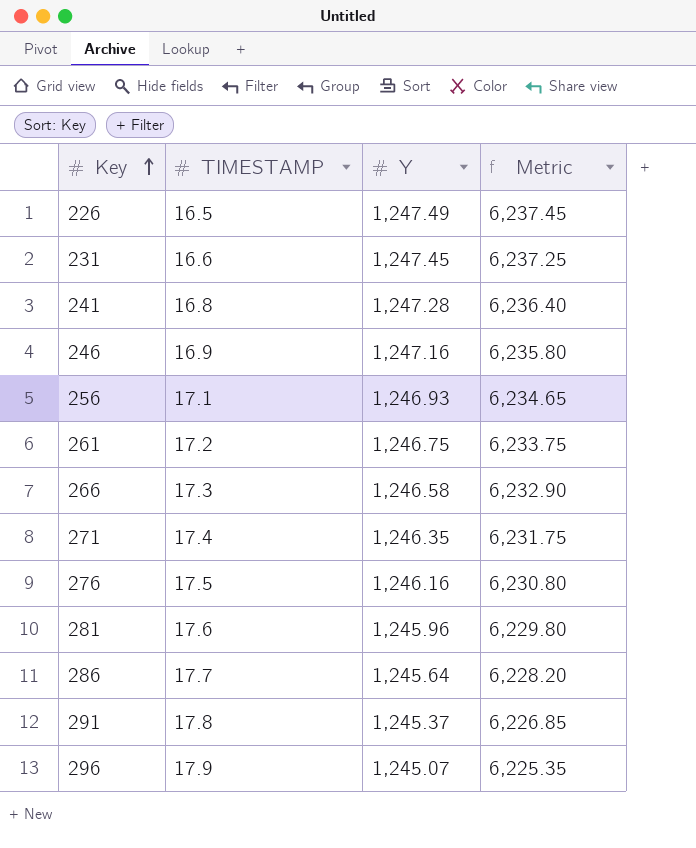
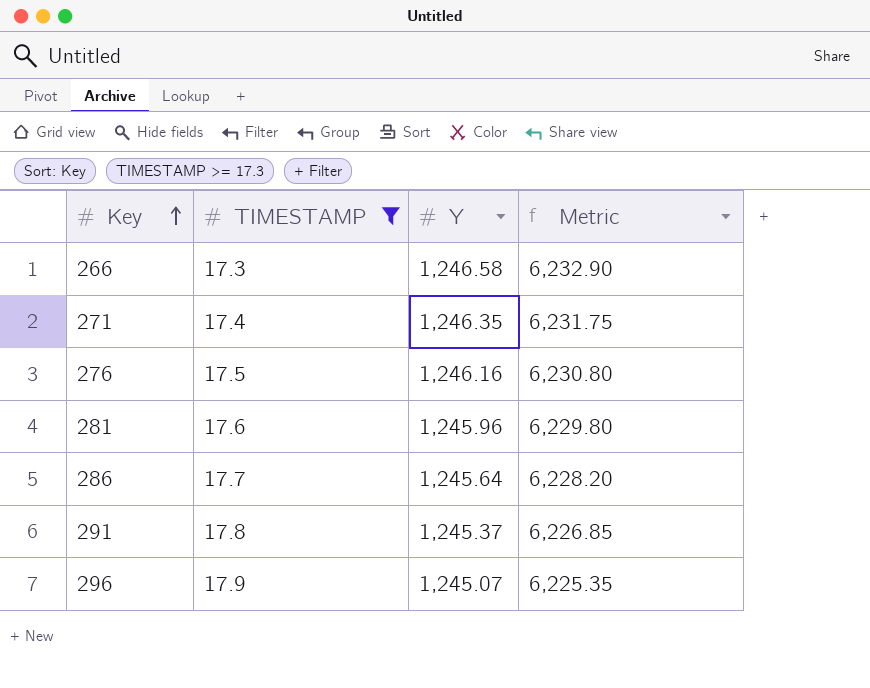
filter: none -> TIMESTAMP >= 17.3

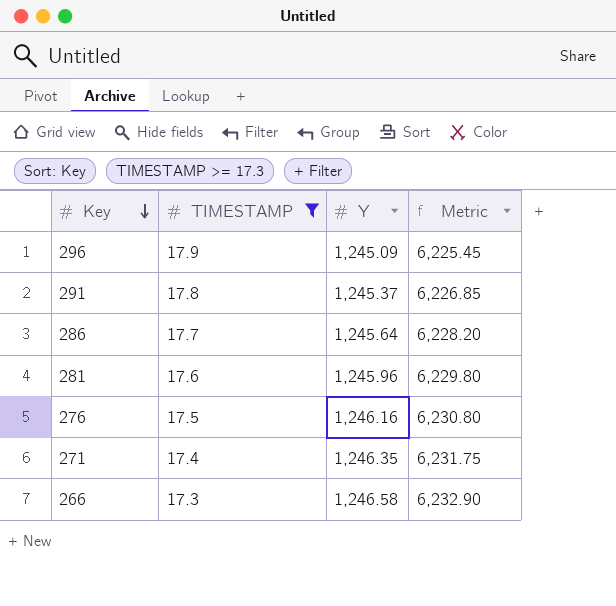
row order: Key ascending -> Key descending
296 | Y: 1,245.07 -> 1,245.09
296 | Metric: 6,225.35 -> 6,225.45

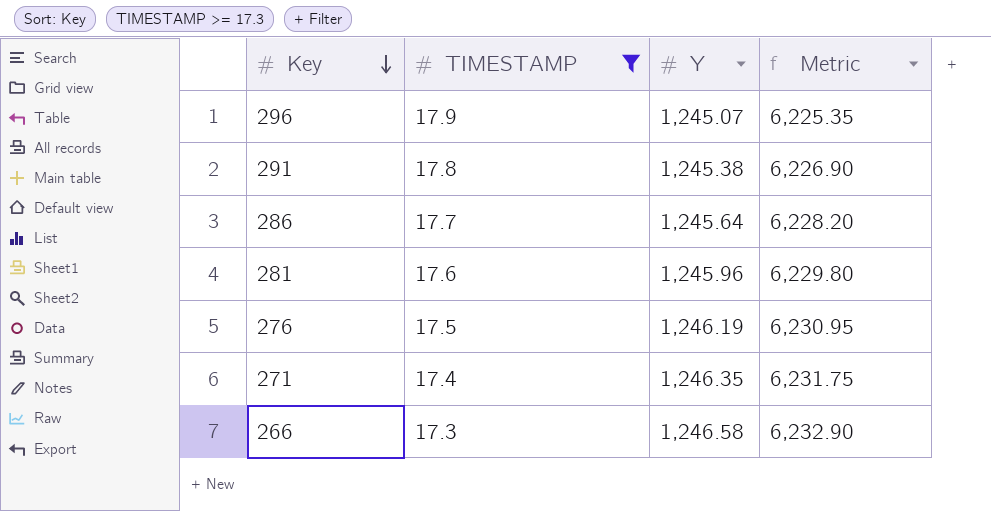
296 | Y: 1,245.09 -> 1,245.07
296 | Metric: 6,225.45 -> 6,225.35
291 | Y: 1,245.37 -> 1,245.38
291 | Metric: 6,226.85 -> 6,226.90
276 | Y: 1,246.16 -> 1,246.19
276 | Metric: 6,230.80 -> 6,230.95

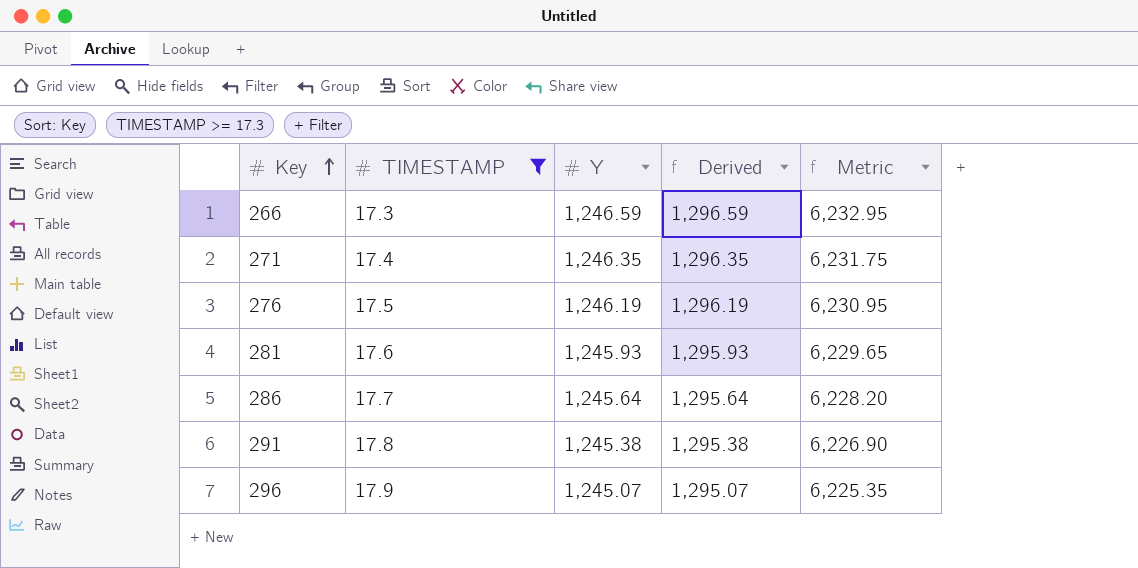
row order: Key descending -> Key ascending
column Derived | formula: none -> [Y] + 50
266 | Y: 1,246.58 -> 1,246.59
266 | Metric: 6,232.90 -> 6,232.95
281 | Y: 1,245.96 -> 1,245.93
281 | Metric: 6,229.80 -> 6,229.65

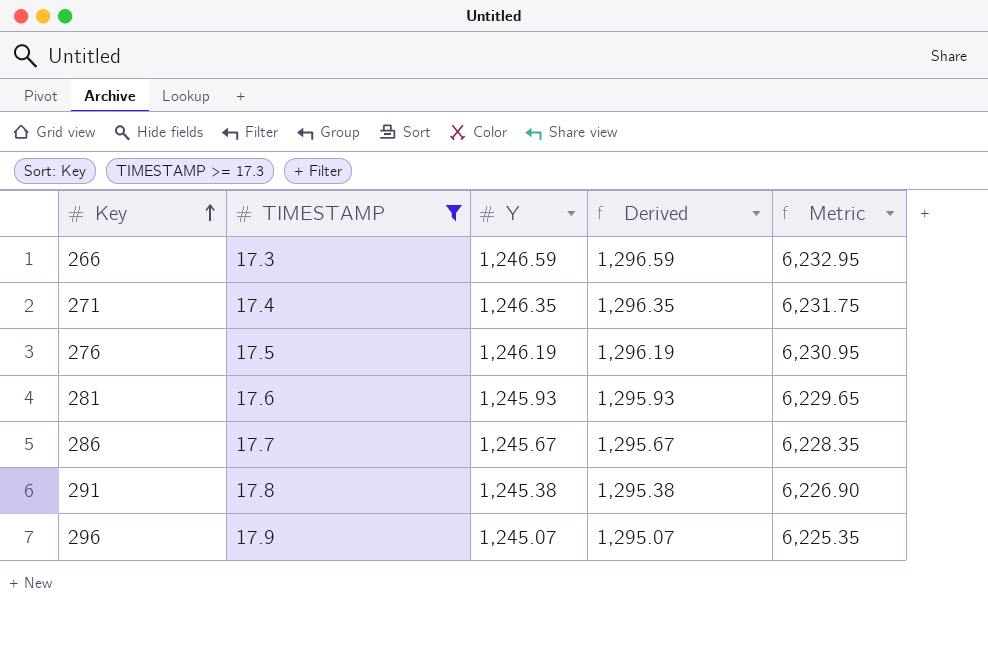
286 | Y: 1,245.64 -> 1,245.67
286 | Derived: 1,295.64 -> 1,295.67
286 | Metric: 6,228.20 -> 6,228.35

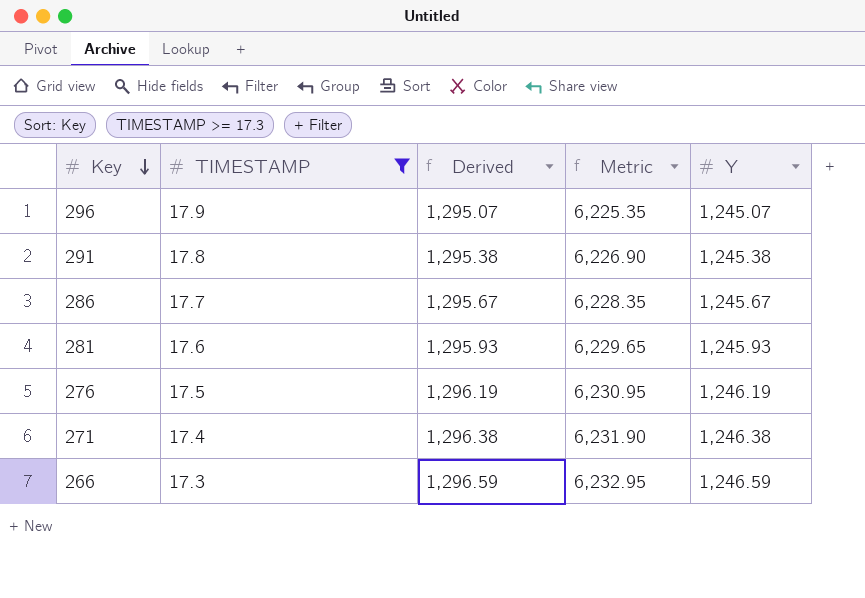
row order: Key ascending -> Key descending
column Y | position: 3 -> 5
271 | Derived: 1,296.35 -> 1,296.38
271 | Metric: 6,231.75 -> 6,231.90
271 | Y: 1,246.35 -> 1,246.38

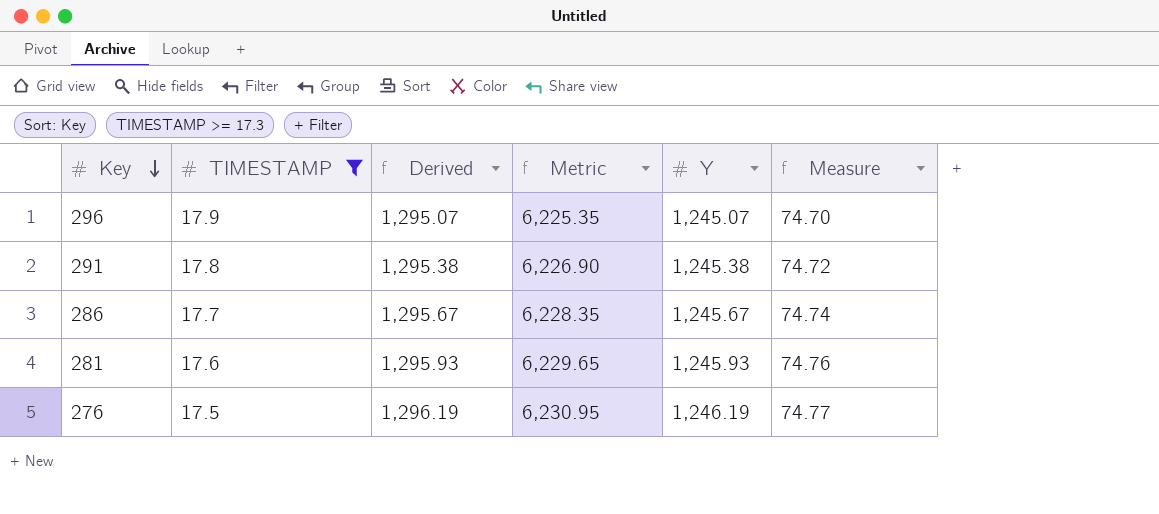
column Measure | formula: none -> [Y] * 0.06
row 271: 17.4 | 1,296.38 | 6,231.90 | 1,246.38 -> none
row 266: 17.3 | 1,296.59 | 6,232.95 | 1,246.59 -> none

